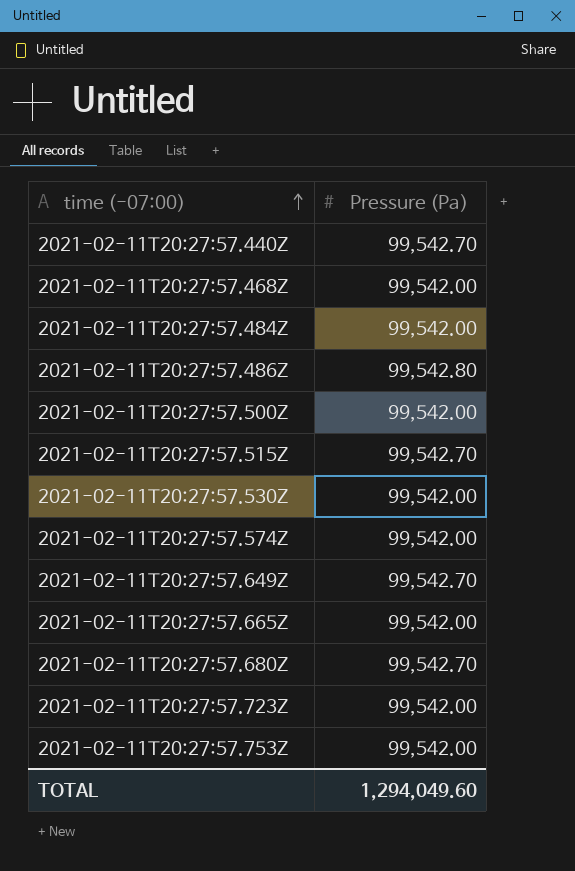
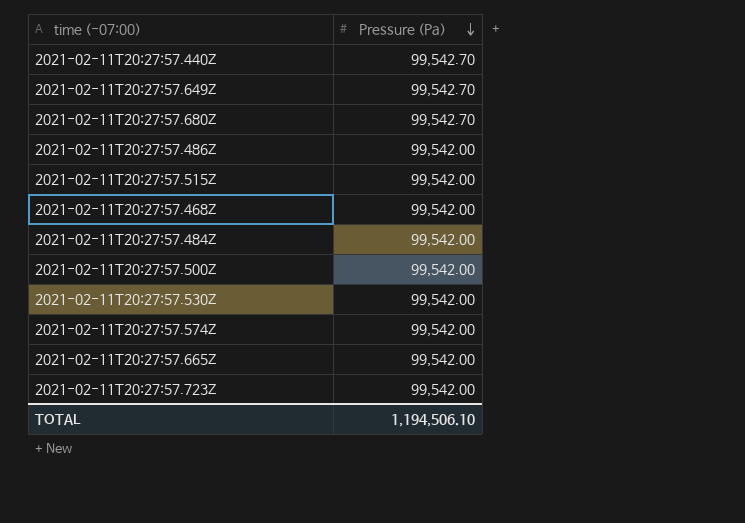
row order: time (-07:00) ascending -> Pressure (Pa) descending
row 2021-02-11T20:27:57.753Z: 99,542.00 -> none
2021-02-11T20:27:57.486Z | Pressure (Pa): 99,542.80 -> 99,542.00
2021-02-11T20:27:57.515Z | Pressure (Pa): 99,542.70 -> 99,542.00
TOTAL | Pressure (Pa): 1,294,049.60 -> 1,194,506.10

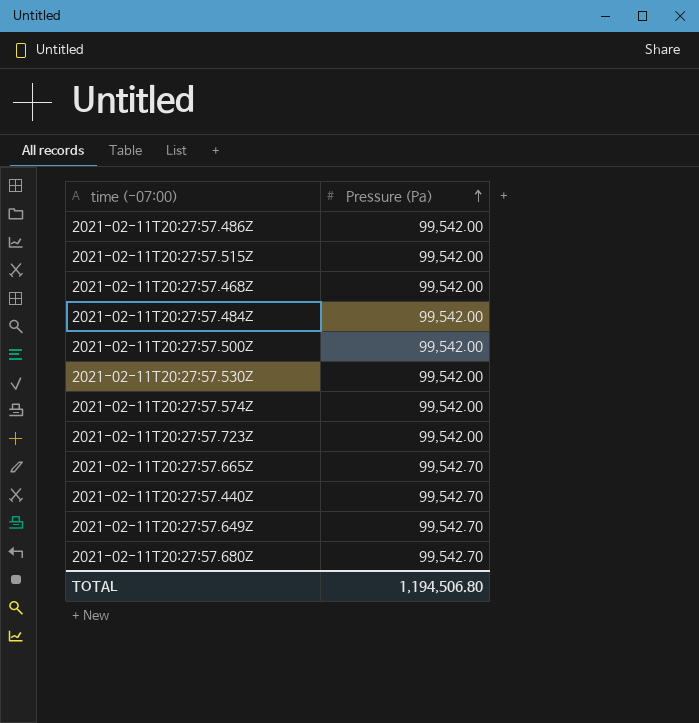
row order: Pressure (Pa) descending -> Pressure (Pa) ascending
2021-02-11T20:27:57.665Z | Pressure (Pa): 99,542.00 -> 99,542.70
TOTAL | Pressure (Pa): 1,194,506.10 -> 1,194,506.80

